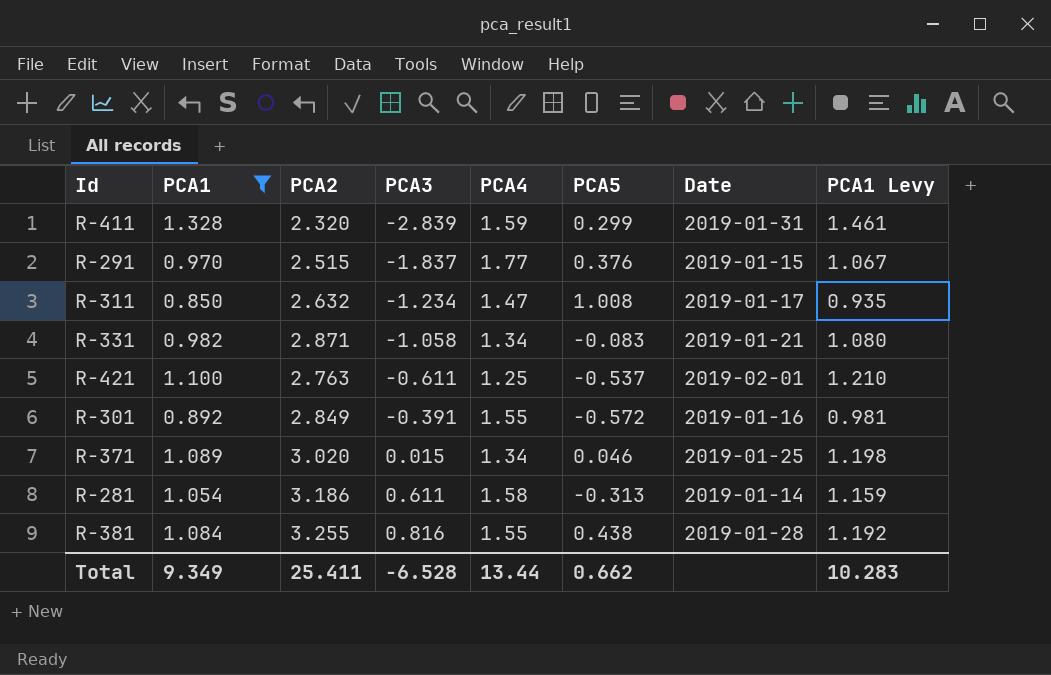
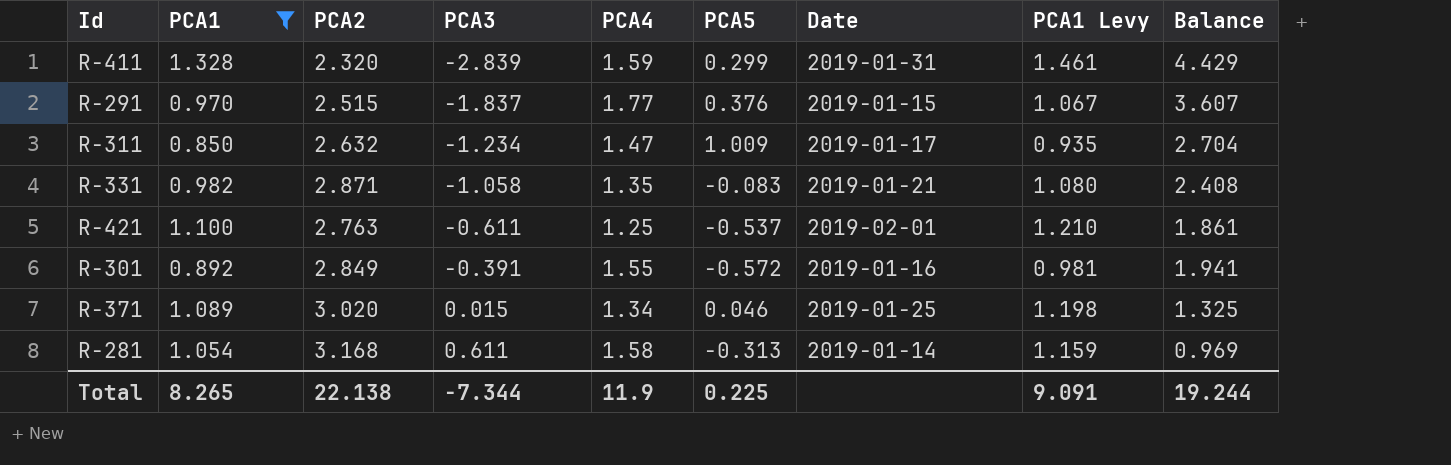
column Balance | formula: none -> [PCA4] - [PCA3]
row R-381: 1.084 | 3.255 | 0.816 | 1.55 | 0.438 | 2019-01-28 | 1.192 -> none
R-311 | PCA5: 1.008 -> 1.009
R-331 | PCA4: 1.34 -> 1.35
R-281 | PCA2: 3.186 -> 3.168
Total | PCA1: 9.349 -> 8.265
Total | PCA2: 25.411 -> 22.138
Total | PCA3: -6.528 -> -7.344
Total | PCA4: 13.44 -> 11.9
Total | PCA5: 0.662 -> 0.225
Total | PCA1 Levy: 10.283 -> 9.091

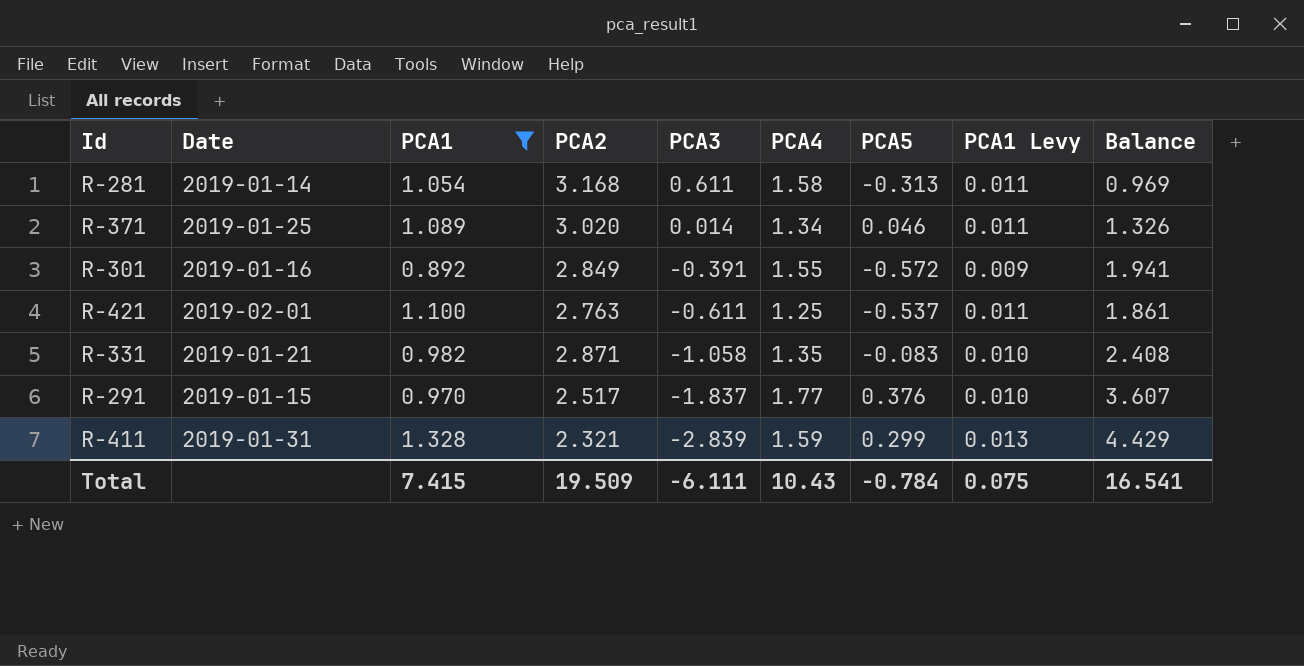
row order: PCA3 ascending -> PCA3 descending
column Date | position: 7 -> 2
column PCA1 Levy | formula: [PCA1] * 1.1 -> [PCA1] * 0.01
row R-311: 0.850 | 2.632 | -1.234 | 1.47 | 1.009 | 2019-01-17 | 0.935 | 2.704 -> none
R-371 | PCA3: 0.015 -> 0.014
R-371 | Balance: 1.325 -> 1.326
R-291 | PCA2: 2.515 -> 2.517
R-411 | PCA2: 2.320 -> 2.321
Total | PCA1: 8.265 -> 7.415
Total | PCA2: 22.138 -> 19.509
Total | PCA3: -7.344 -> -6.111
Total | PCA4: 11.9 -> 10.43
Total | PCA5: 0.225 -> -0.784
Total | PCA1 Levy: 9.091 -> 0.075
Total | Balance: 19.244 -> 16.541

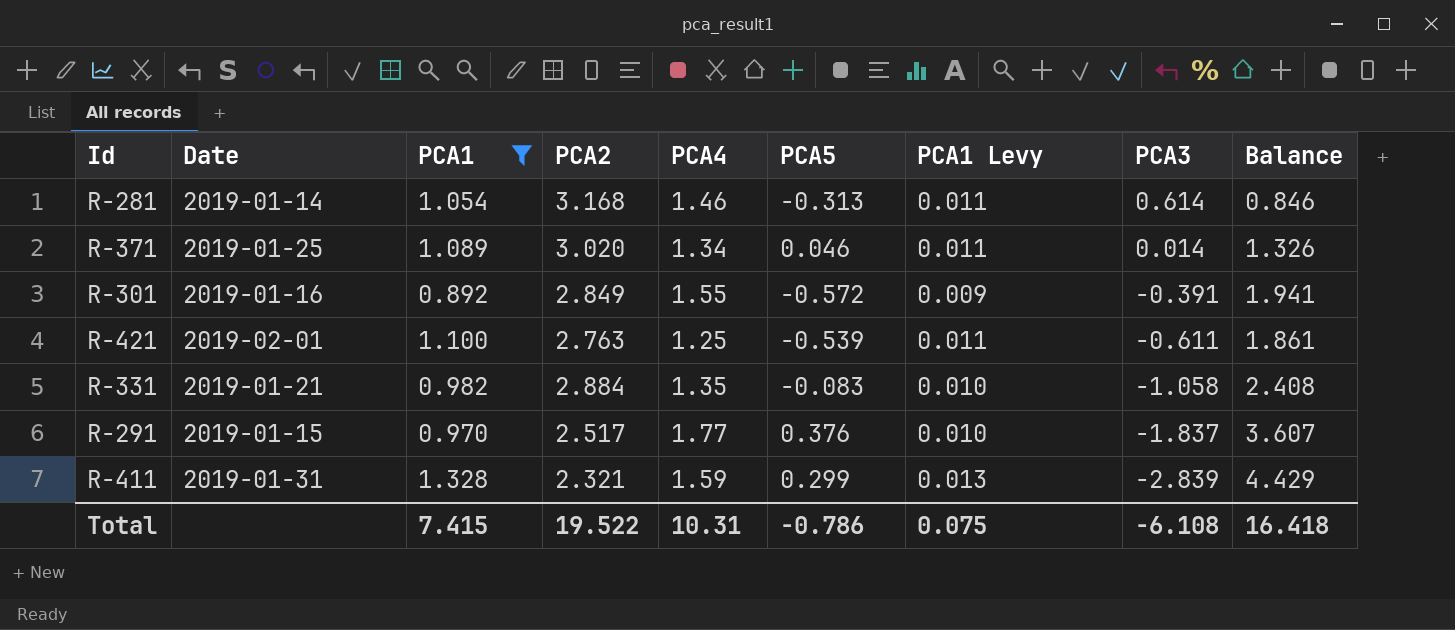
column PCA3 | position: 5 -> 8
R-281 | PCA4: 1.58 -> 1.46
R-281 | PCA3: 0.611 -> 0.614
R-281 | Balance: 0.969 -> 0.846
R-421 | PCA5: -0.537 -> -0.539
R-331 | PCA2: 2.871 -> 2.884
Total | PCA2: 19.509 -> 19.522
Total | PCA4: 10.43 -> 10.31
Total | PCA5: -0.784 -> -0.786
Total | PCA3: -6.111 -> -6.108
Total | Balance: 16.541 -> 16.418

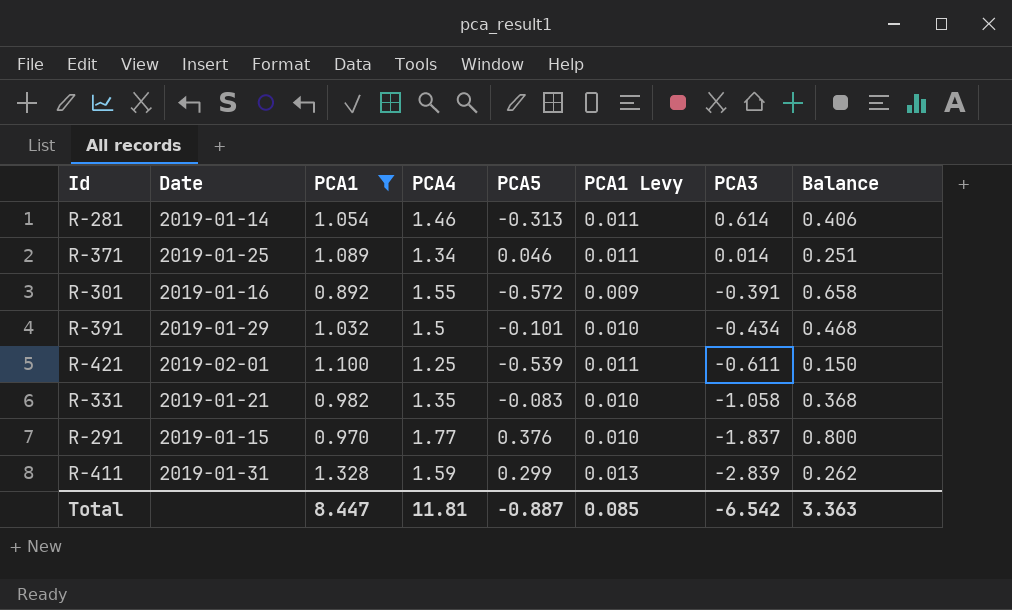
column PCA2 | position: 4 -> none
column Balance | formula: [PCA4] - [PCA3] -> [PCA4] - [PCA1]
row R-391: none -> 2019-01-29 | 1.032 | 1.5 | -0.101 | 0.010 | -0.434 | 0.468
Total | PCA1: 7.415 -> 8.447
Total | PCA4: 10.31 -> 11.81
Total | PCA5: -0.786 -> -0.887
Total | PCA1 Levy: 0.075 -> 0.085
Total | PCA3: -6.108 -> -6.542
Total | Balance: 16.418 -> 3.363

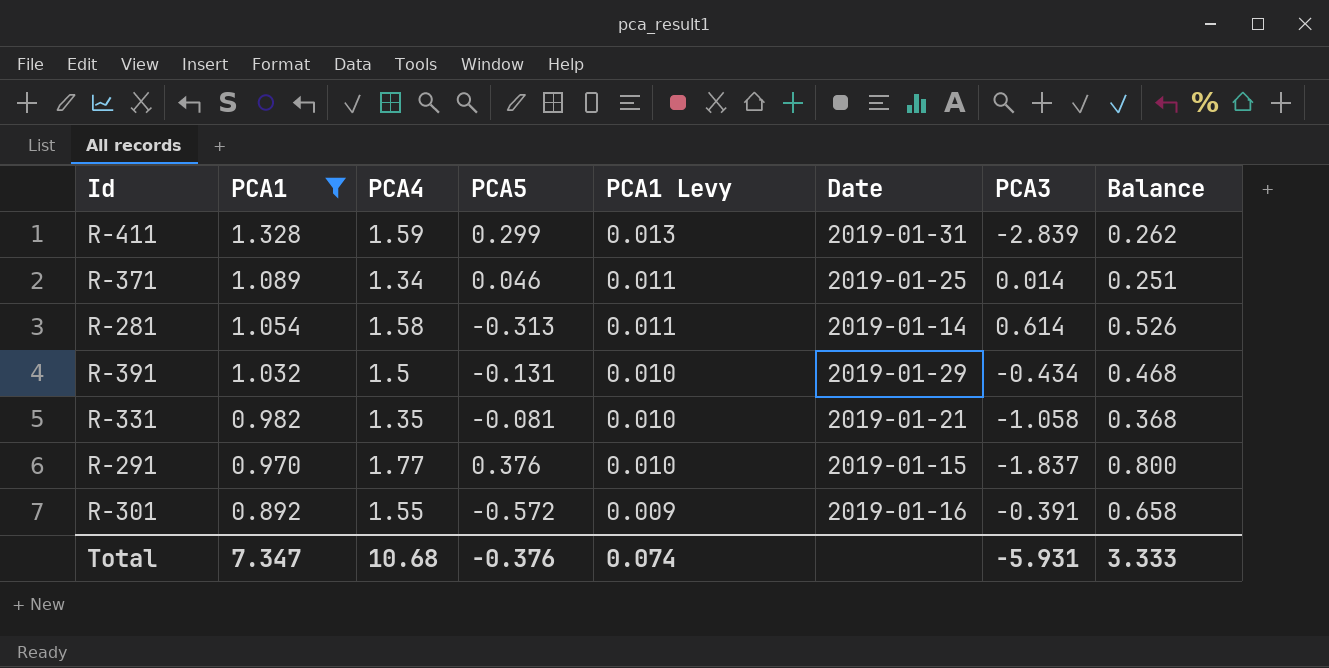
row order: PCA3 descending -> PCA1 descending
column Date | position: 2 -> 6
row R-421: 2019-02-01 | 1.100 | 1.25 | -0.539 | 0.011 | -0.611 | 0.150 -> none
R-281 | PCA4: 1.46 -> 1.58
R-281 | Balance: 0.406 -> 0.526
R-391 | PCA5: -0.101 -> -0.131
R-331 | PCA5: -0.083 -> -0.081
Total | PCA1: 8.447 -> 7.347
Total | PCA4: 11.81 -> 10.68
Total | PCA5: -0.887 -> -0.376
Total | PCA1 Levy: 0.085 -> 0.074
Total | PCA3: -6.542 -> -5.931
Total | Balance: 3.363 -> 3.333

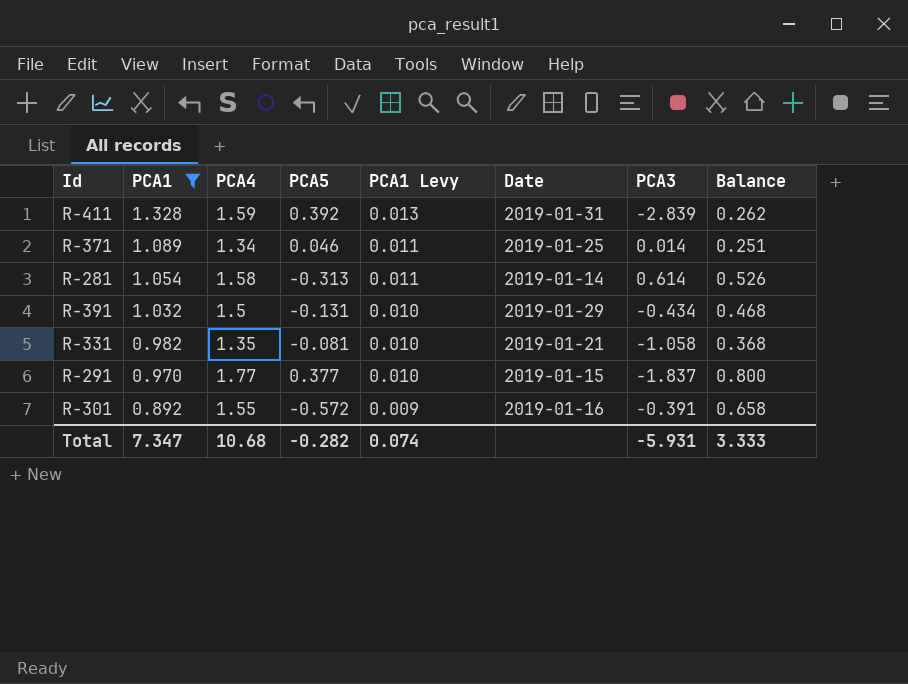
R-411 | PCA5: 0.299 -> 0.392
R-291 | PCA5: 0.376 -> 0.377
Total | PCA5: -0.376 -> -0.282

